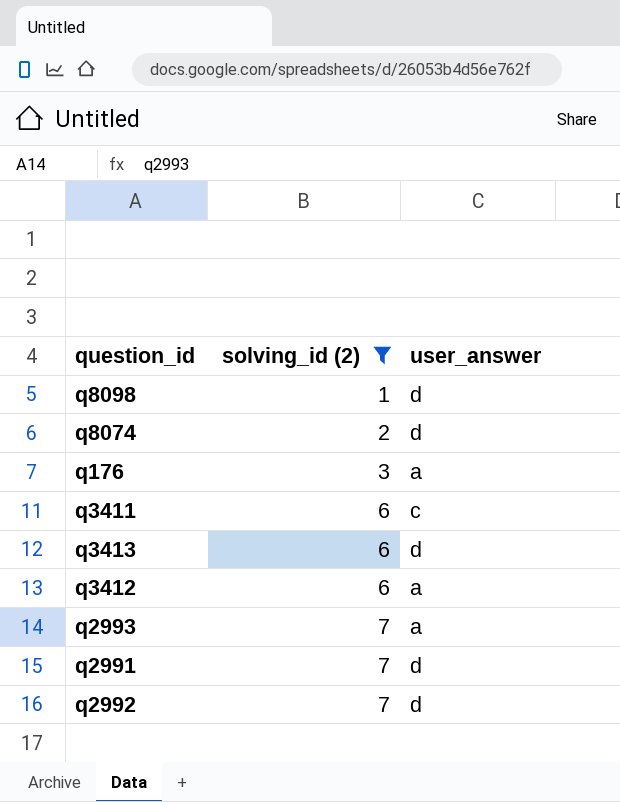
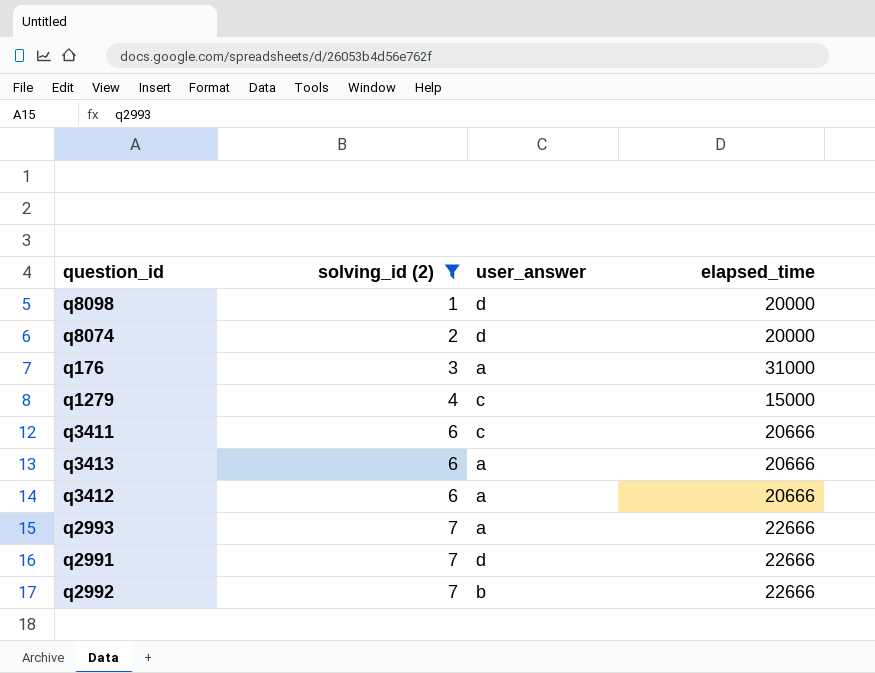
column elapsed_time | position: none -> 4
row q1279: none -> 4 | c | 15000
q3413 | user_answer: d -> a
q2992 | user_answer: d -> b

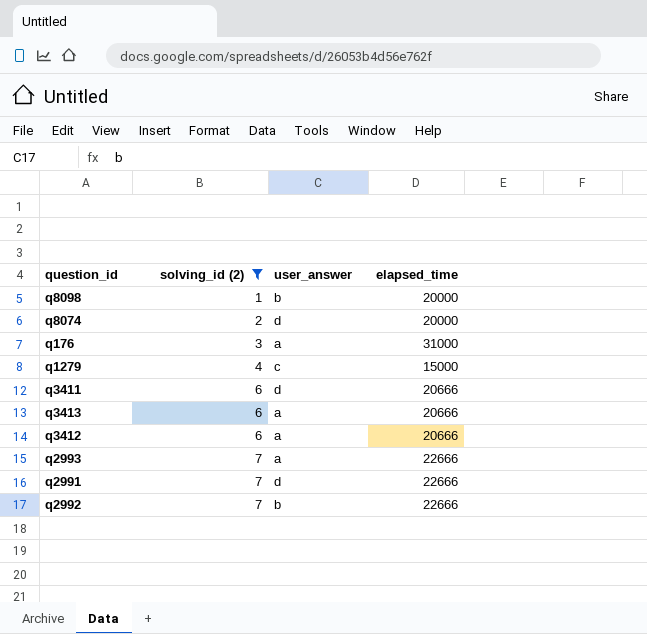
q8098 | user_answer: d -> b
q3411 | user_answer: c -> d

